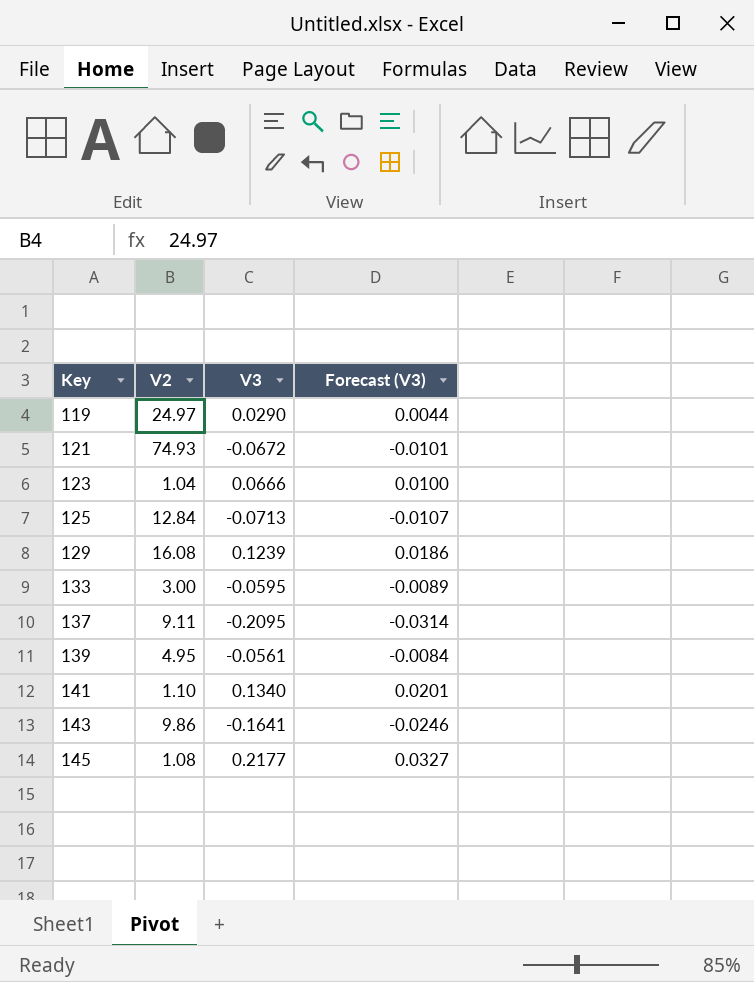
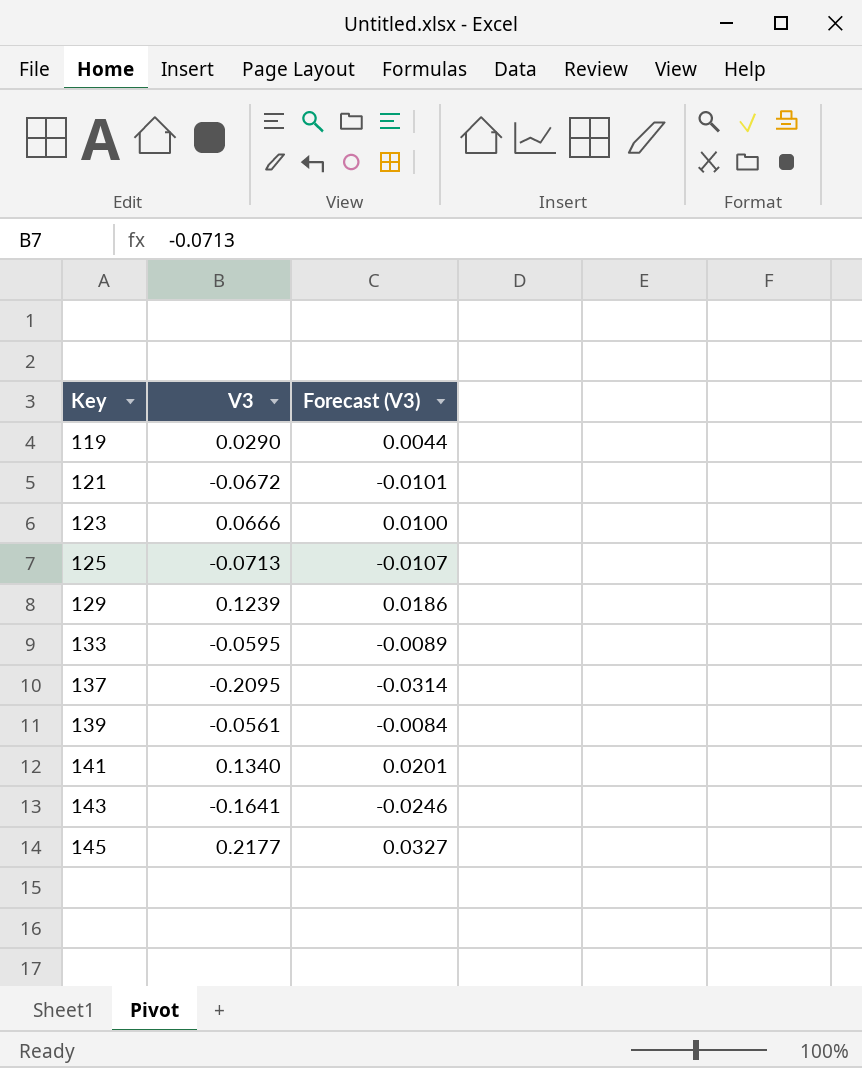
column V2 | position: 2 -> none

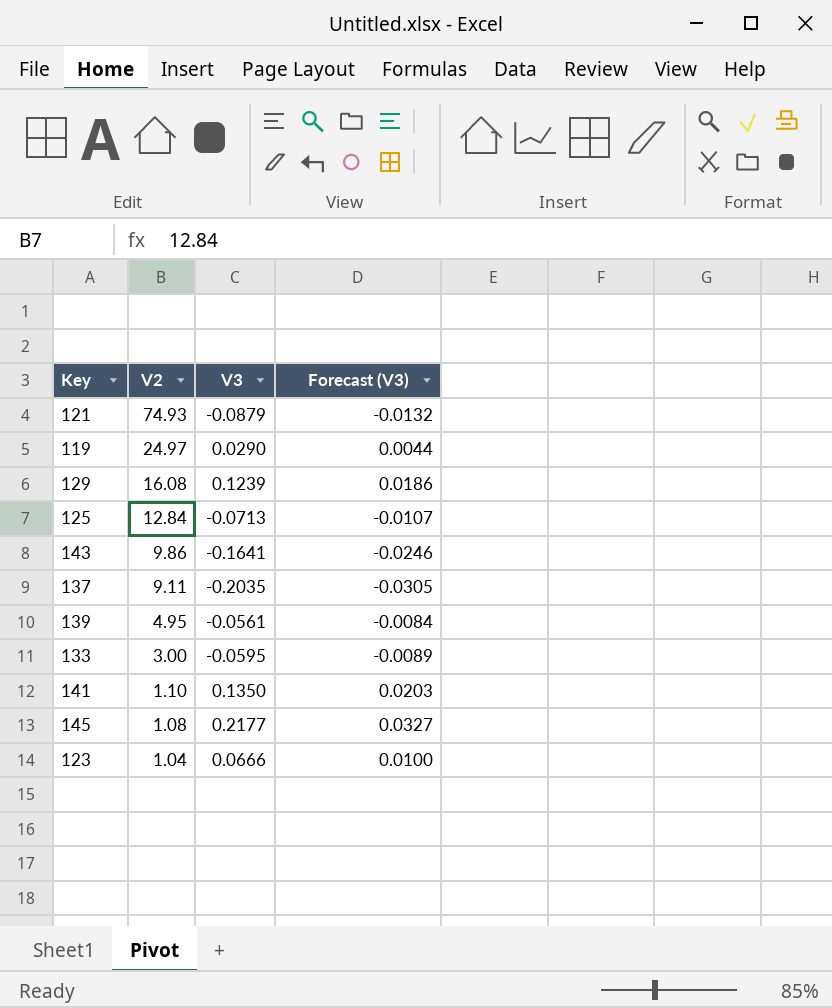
row order: Key ascending -> V2 descending
column V2 | position: none -> 2
121 | V3: -0.0672 -> -0.0879
121 | Forecast (V3): -0.0101 -> -0.0132
137 | V3: -0.2095 -> -0.2035
137 | Forecast (V3): -0.0314 -> -0.0305
141 | V3: 0.1340 -> 0.1350
141 | Forecast (V3): 0.0201 -> 0.0203

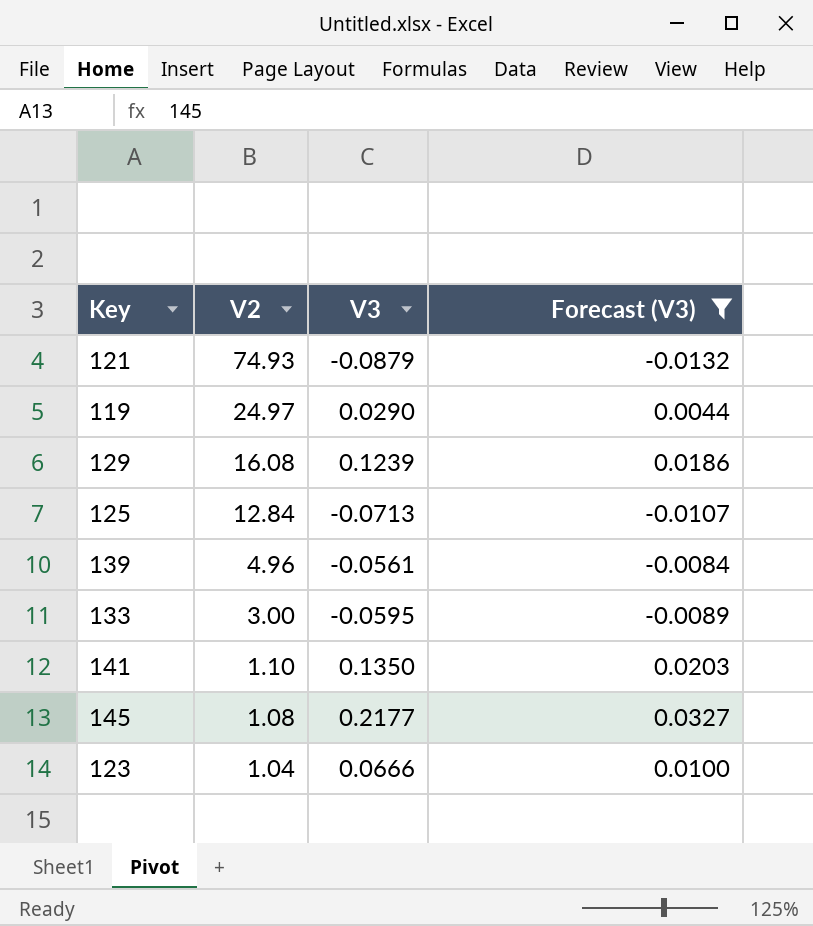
filter: none -> Forecast (V3) >= -0.0132
139 | V2: 4.95 -> 4.96

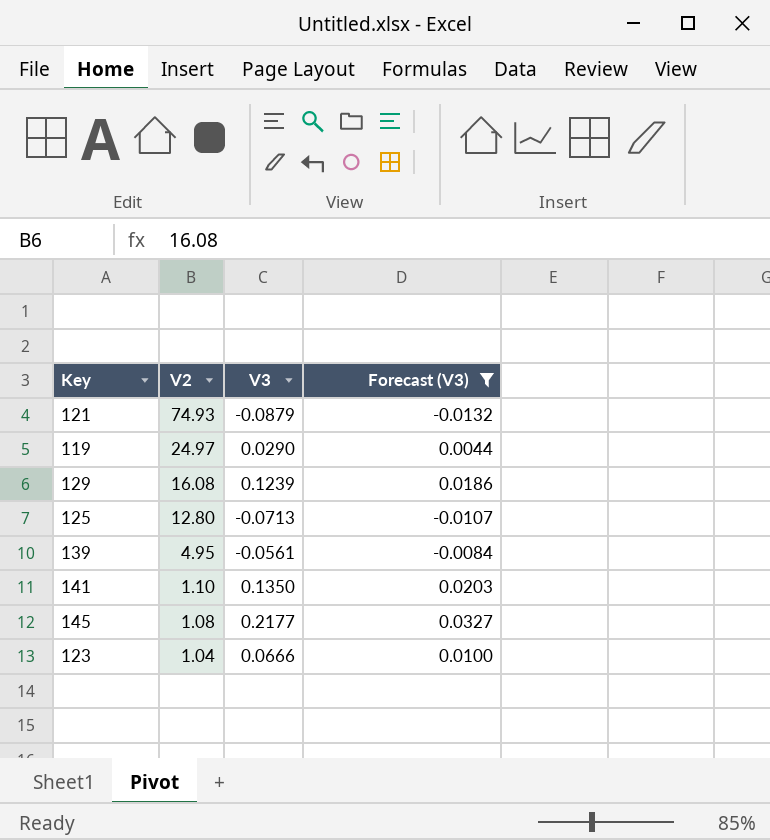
row 133: 3.00 | -0.0595 | -0.0089 -> none
125 | V2: 12.84 -> 12.80
139 | V2: 4.96 -> 4.95

